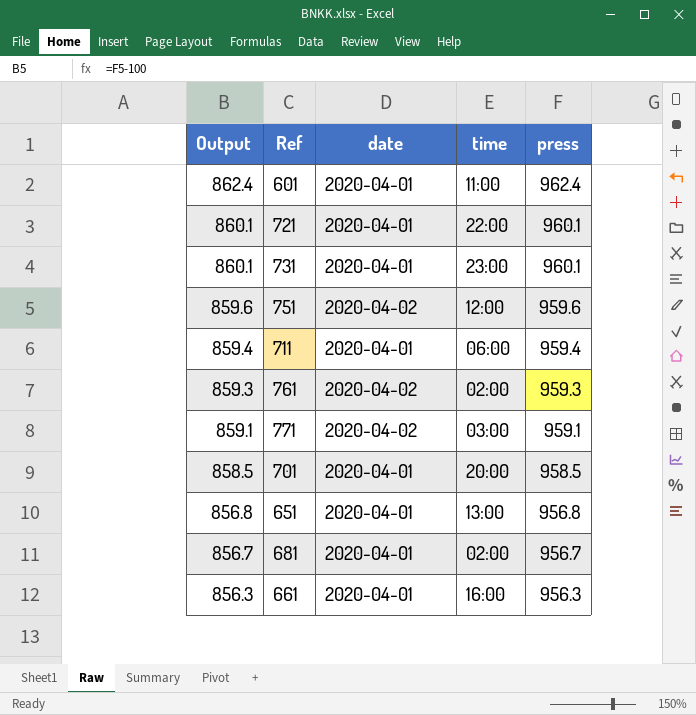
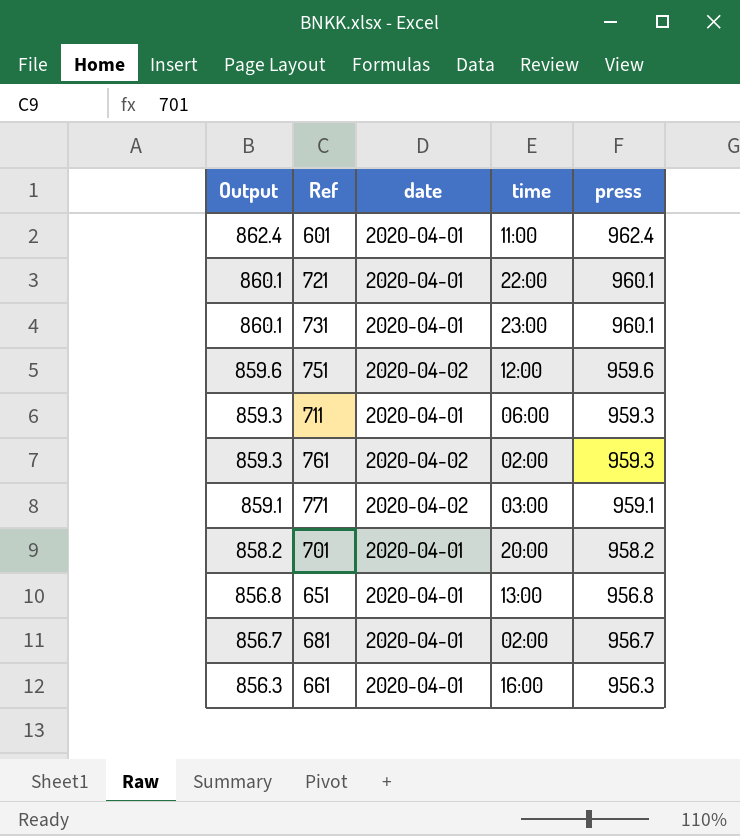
711 | Output: 859.4 -> 859.3
711 | press: 959.4 -> 959.3
701 | Output: 858.5 -> 858.2
701 | press: 958.5 -> 958.2

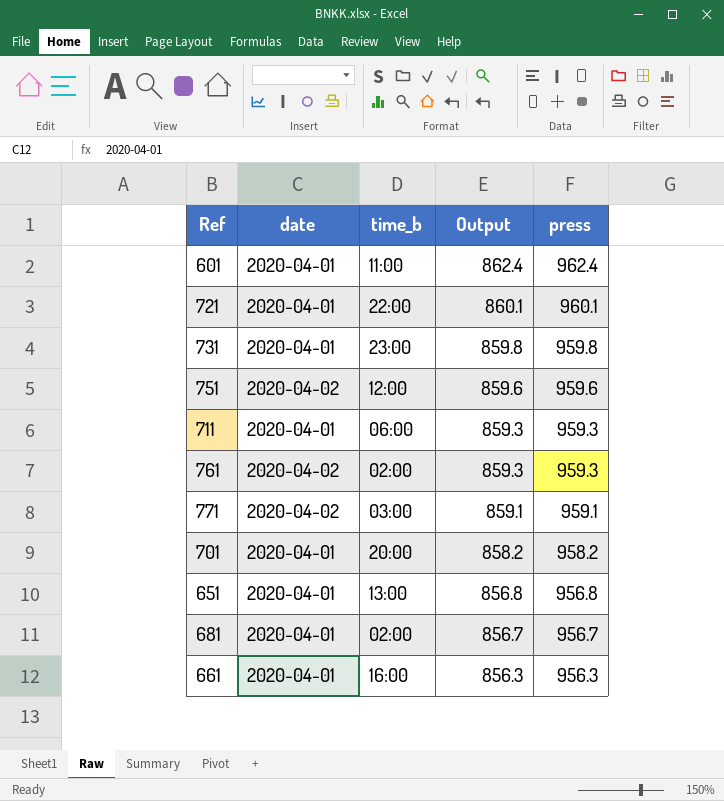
column name: time -> time_b
column Output | position: 1 -> 4
731 | Output: 860.1 -> 859.8
731 | press: 960.1 -> 959.8

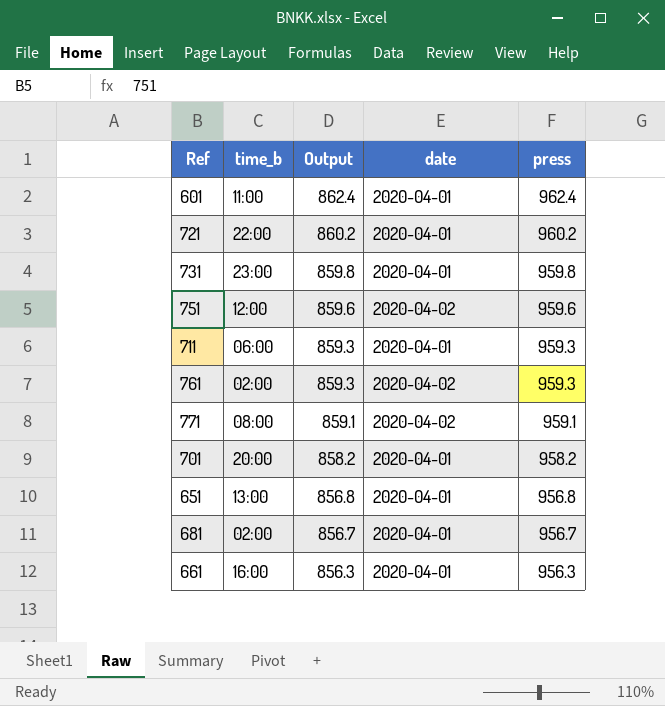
column date | position: 2 -> 4
721 | Output: 860.1 -> 860.2
721 | press: 960.1 -> 960.2
771 | time_b: 03:00 -> 08:00

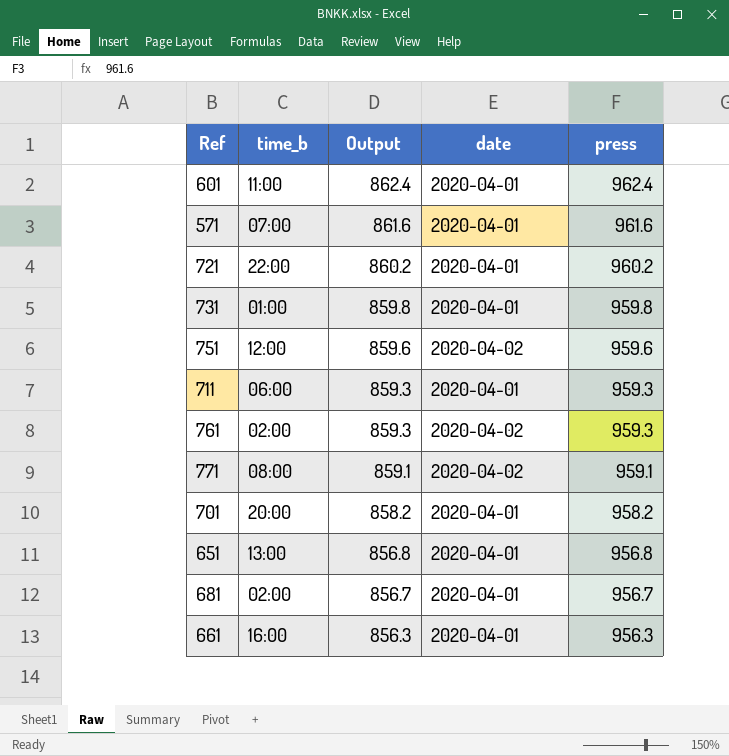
row 571: none -> 07:00 | 861.6 | 2020-04-01 | 961.6
731 | time_b: 23:00 -> 01:00

